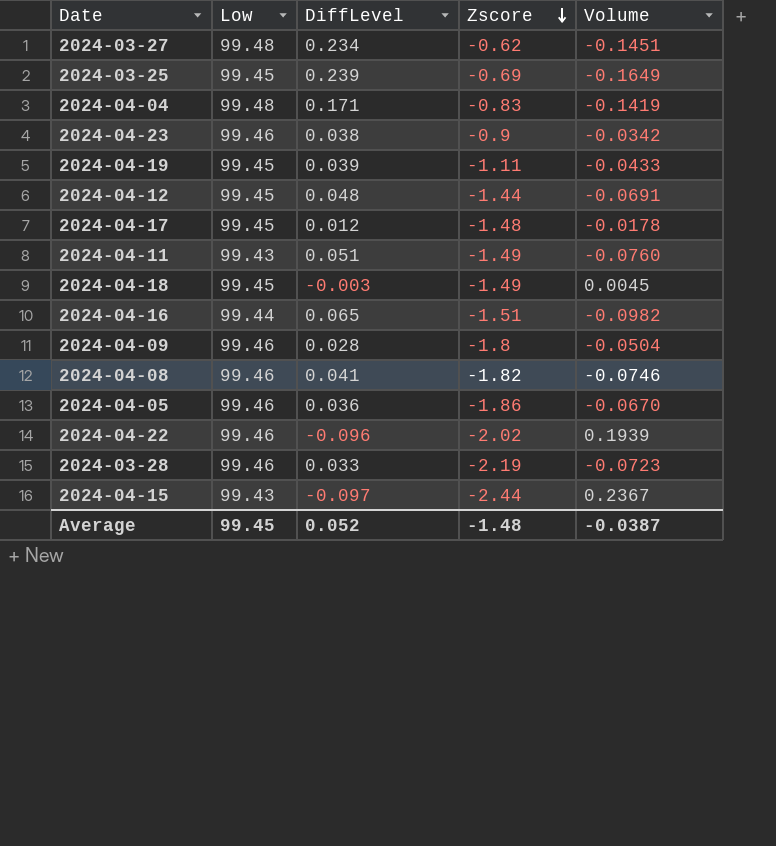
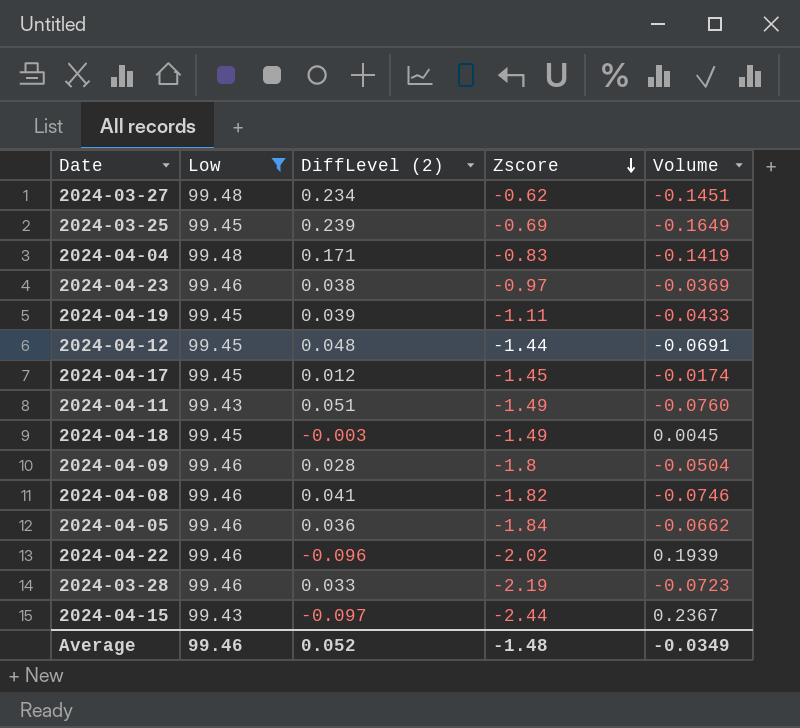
filter: none -> Low != 99.44
column name: DiffLevel -> DiffLevel (2)
2024-04-23 | Zscore: -0.9 -> -0.97
2024-04-23 | Volume: -0.0342 -> -0.0369
2024-04-17 | Zscore: -1.48 -> -1.45
2024-04-17 | Volume: -0.0178 -> -0.0174
2024-04-05 | Zscore: -1.86 -> -1.84
2024-04-05 | Volume: -0.0670 -> -0.0662
Average | Low: 99.45 -> 99.46
Average | Volume: -0.0387 -> -0.0349

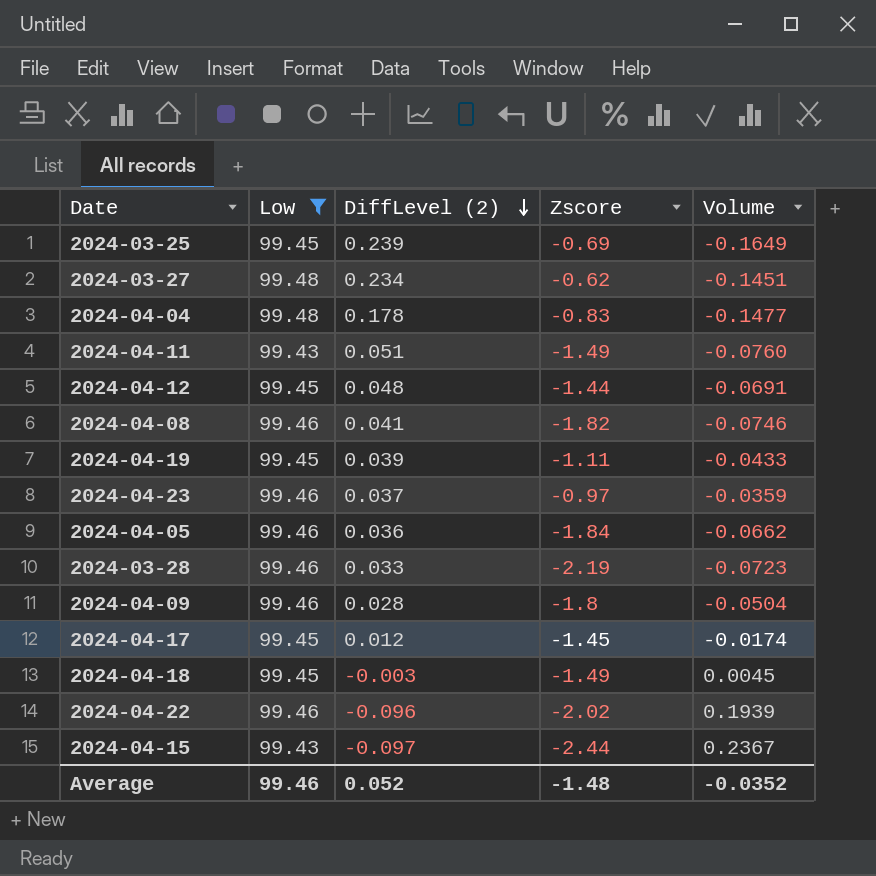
row order: Zscore descending -> DiffLevel (2) descending
2024-04-04 | DiffLevel (2): 0.171 -> 0.178
2024-04-04 | Volume: -0.1419 -> -0.1477
2024-04-23 | DiffLevel (2): 0.038 -> 0.037
2024-04-23 | Volume: -0.0369 -> -0.0359
Average | Volume: -0.0349 -> -0.0352

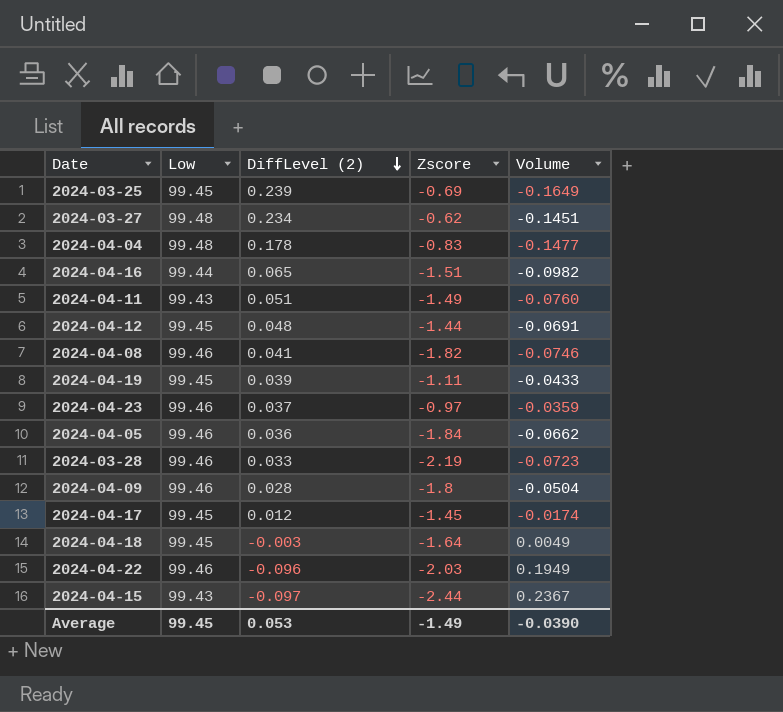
filter: Low != 99.44 -> none
2024-04-18 | Zscore: -1.49 -> -1.64
2024-04-18 | Volume: 0.0045 -> 0.0049
2024-04-22 | Zscore: -2.02 -> -2.03
2024-04-22 | Volume: 0.1939 -> 0.1949
Average | Low: 99.46 -> 99.45
Average | DiffLevel (2): 0.052 -> 0.053
Average | Zscore: -1.48 -> -1.49
Average | Volume: -0.0352 -> -0.0390

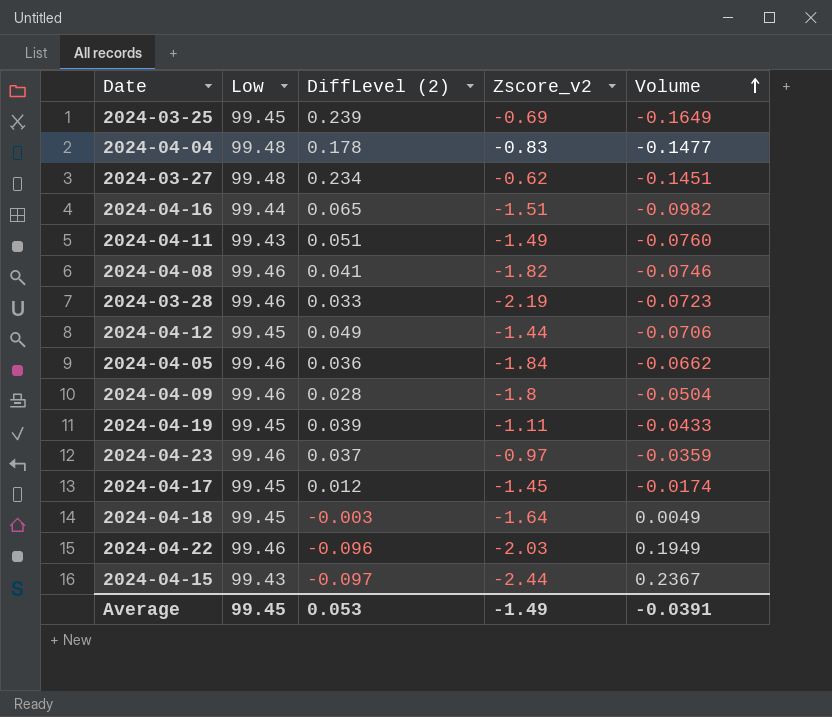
row order: DiffLevel (2) descending -> Volume ascending
column name: Zscore -> Zscore_v2
2024-04-12 | DiffLevel (2): 0.048 -> 0.049
2024-04-12 | Volume: -0.0691 -> -0.0706
Average | Volume: -0.0390 -> -0.0391

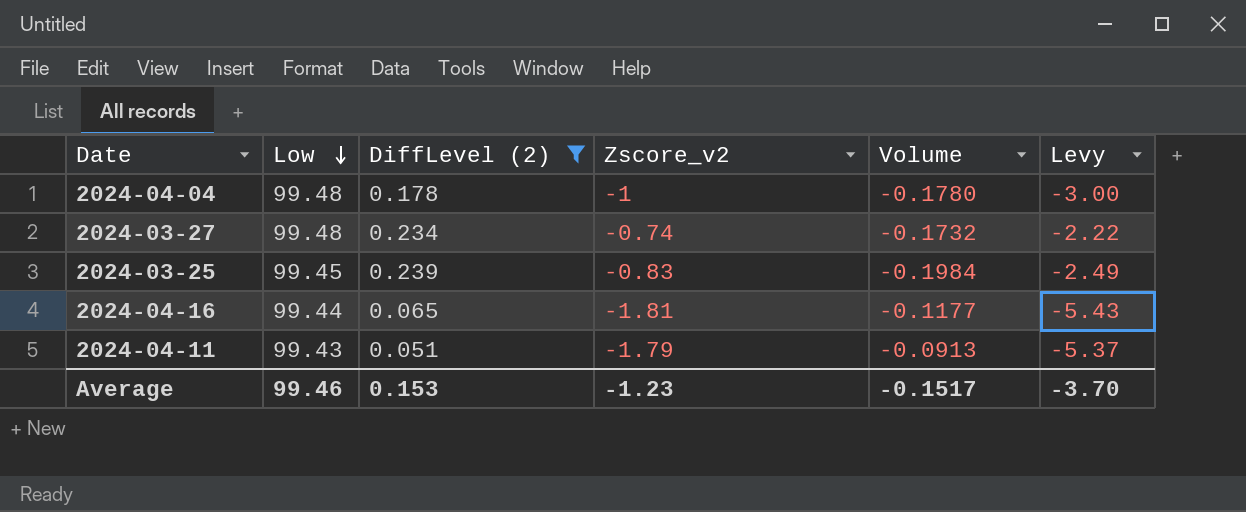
filter: none -> DiffLevel (2) >= 0.051
row order: Volume ascending -> Low descending
column Levy | formula: none -> [Zscore_v2] * 3
2024-04-04 | Zscore_v2: -0.83 -> -1
2024-04-04 | Volume: -0.1477 -> -0.1780
2024-03-27 | Zscore_v2: -0.62 -> -0.74
2024-03-27 | Volume: -0.1451 -> -0.1732
2024-03-25 | Zscore_v2: -0.69 -> -0.83
2024-03-25 | Volume: -0.1649 -> -0.1984
2024-04-16 | Zscore_v2: -1.51 -> -1.81
2024-04-16 | Volume: -0.0982 -> -0.1177
2024-04-11 | Zscore_v2: -1.49 -> -1.79
2024-04-11 | Volume: -0.0760 -> -0.0913
Average | Low: 99.45 -> 99.46
Average | DiffLevel (2): 0.053 -> 0.153
Average | Zscore_v2: -1.49 -> -1.23
Average | Volume: -0.0391 -> -0.1517

